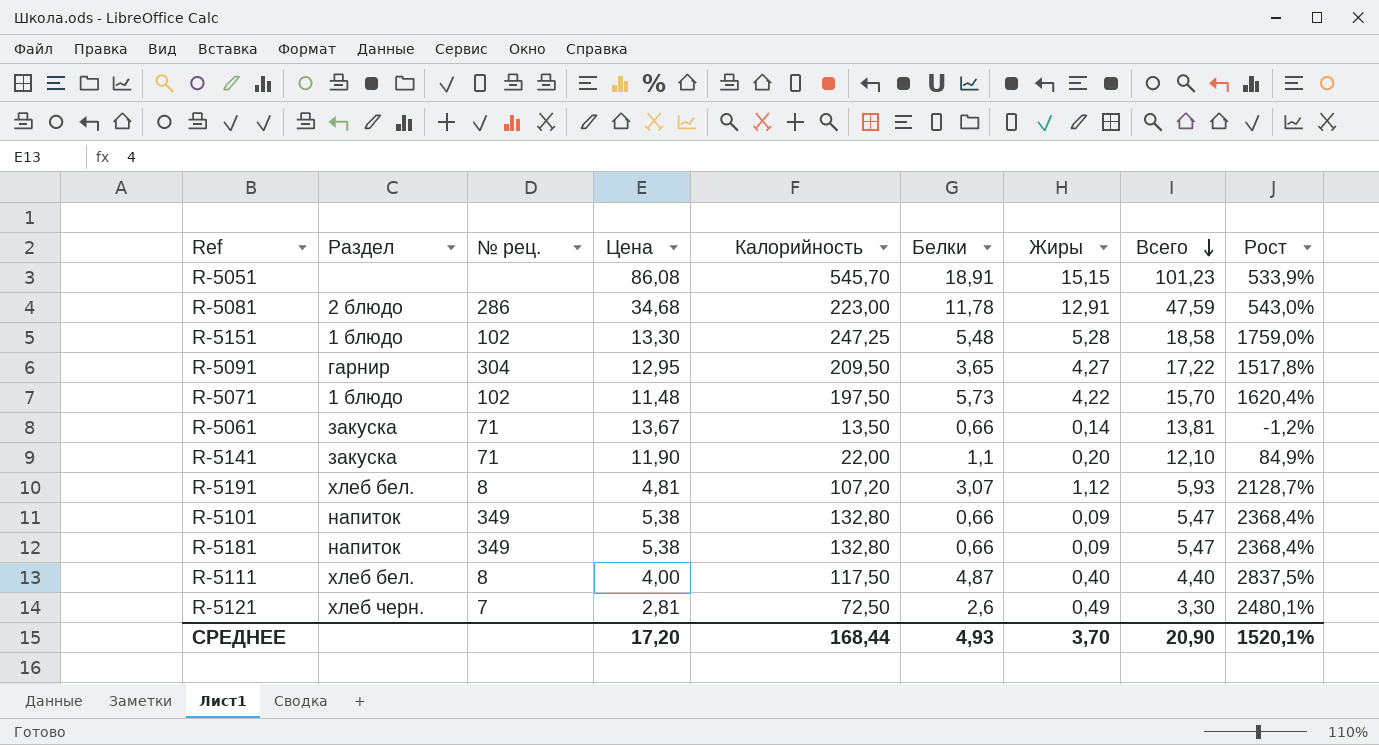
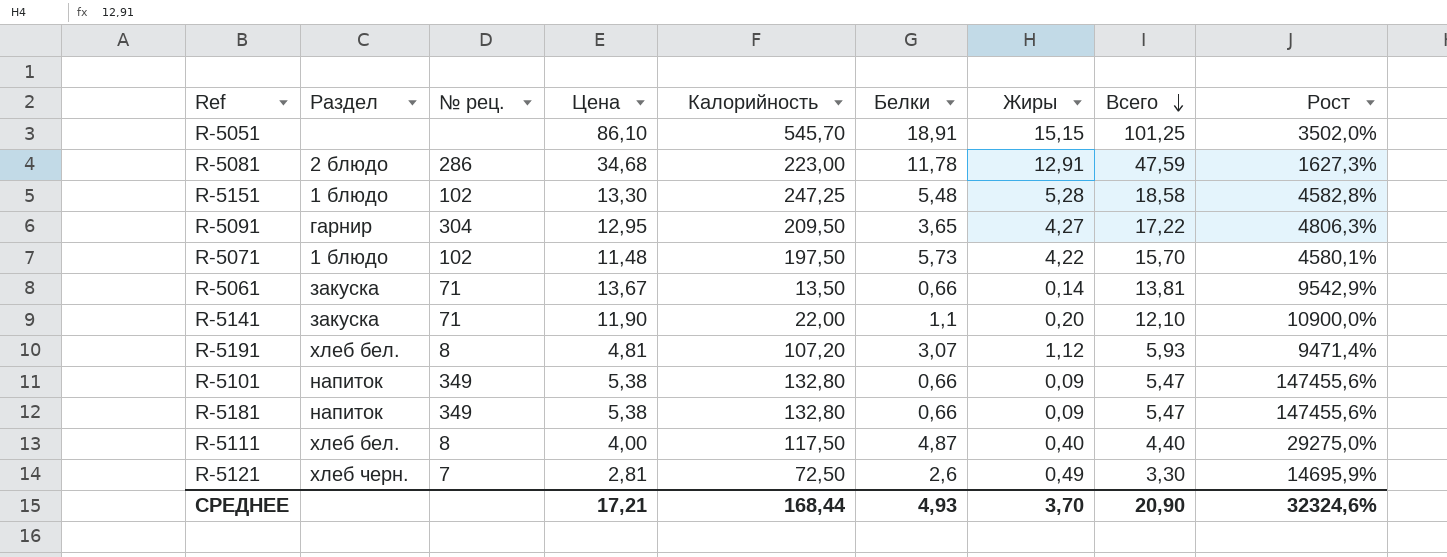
column Рост | formula: ([Калорийность] - [Цена]) / [Цена] -> ([Калорийность] - [Жиры]) / [Жиры]
R-5051 | Цена: 86,08 -> 86,10
R-5051 | Всего: 101,23 -> 101,25
СРЕДНЕЕ | Цена: 17,20 -> 17,21
СРЕДНЕЕ | Рост: 1520,1% -> 32324,6%

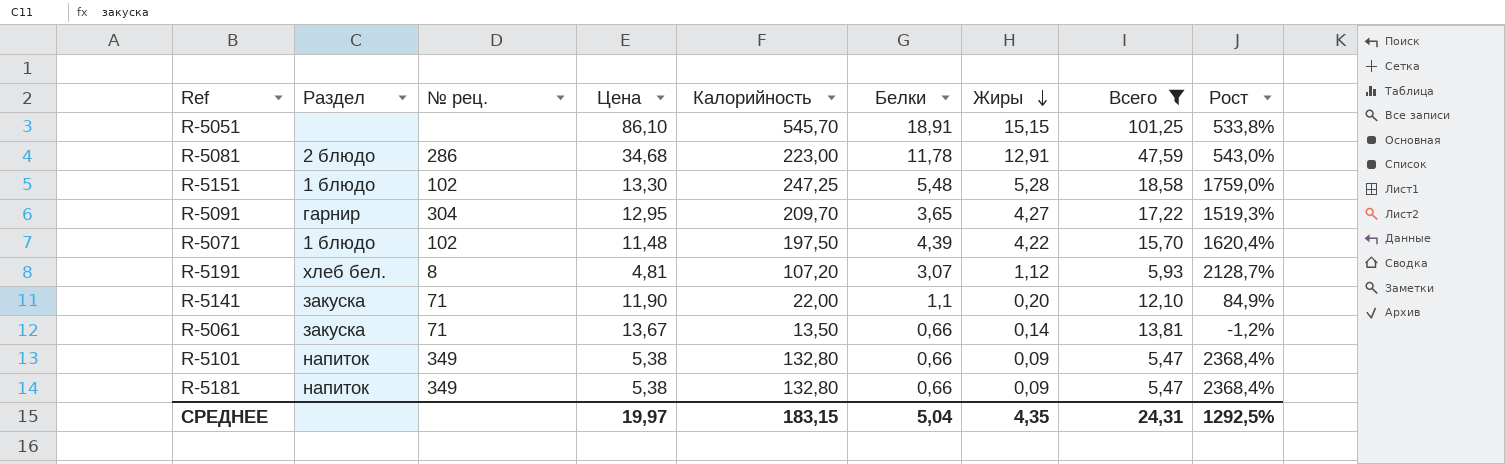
filter: none -> Всего >= 5,47
row order: Всего descending -> Жиры descending
column Рост | formula: ([Калорийность] - [Жиры]) / [Жиры] -> ([Калорийность] - [Цена]) / [Цена]
R-5091 | Калорийность: 209,50 -> 209,70
R-5071 | Белки: 5,73 -> 4,39
СРЕДНЕЕ | Цена: 17,21 -> 19,97
СРЕДНЕЕ | Калорийность: 168,44 -> 183,15
СРЕДНЕЕ | Белки: 4,93 -> 5,04
СРЕДНЕЕ | Жиры: 3,70 -> 4,35
СРЕДНЕЕ | Всего: 20,90 -> 24,31
СРЕДНЕЕ | Рост: 32324,6% -> 1292,5%

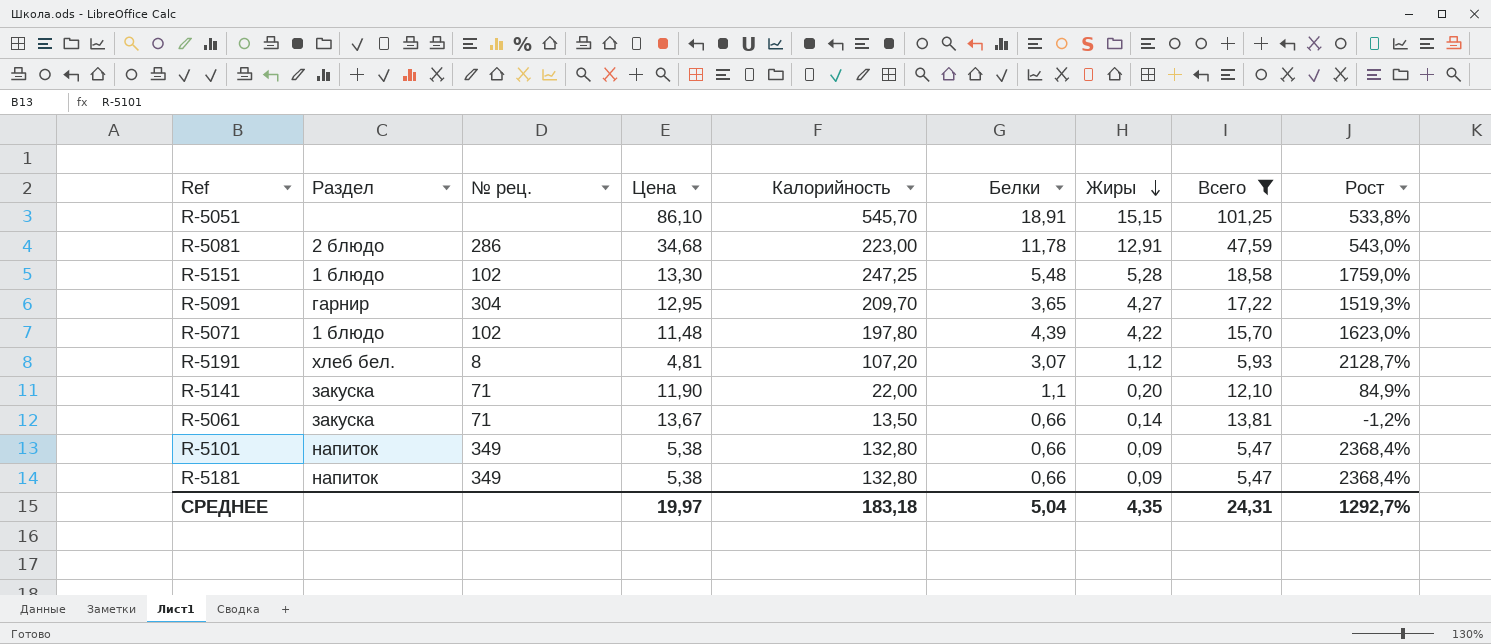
R-5071 | Калорийность: 197,50 -> 197,80
R-5071 | Рост: 1620,4% -> 1623,0%
СРЕДНЕЕ | Калорийность: 183,15 -> 183,18
СРЕДНЕЕ | Рост: 1292,5% -> 1292,7%

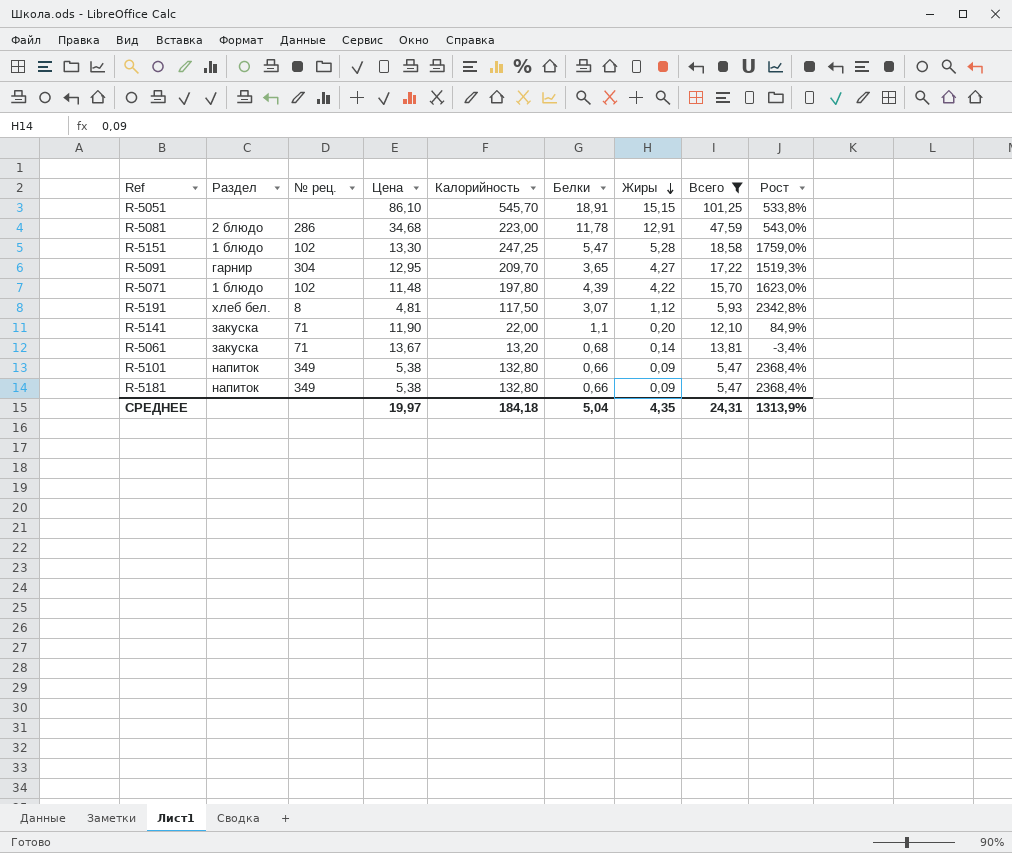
R-5151 | Белки: 5,48 -> 5,47
R-5191 | Калорийность: 107,20 -> 117,50
R-5191 | Рост: 2128,7% -> 2342,8%
R-5061 | Калорийность: 13,50 -> 13,20
R-5061 | Белки: 0,66 -> 0,68
R-5061 | Рост: -1,2% -> -3,4%
СРЕДНЕЕ | Калорийность: 183,18 -> 184,18
СРЕДНЕЕ | Рост: 1292,7% -> 1313,9%

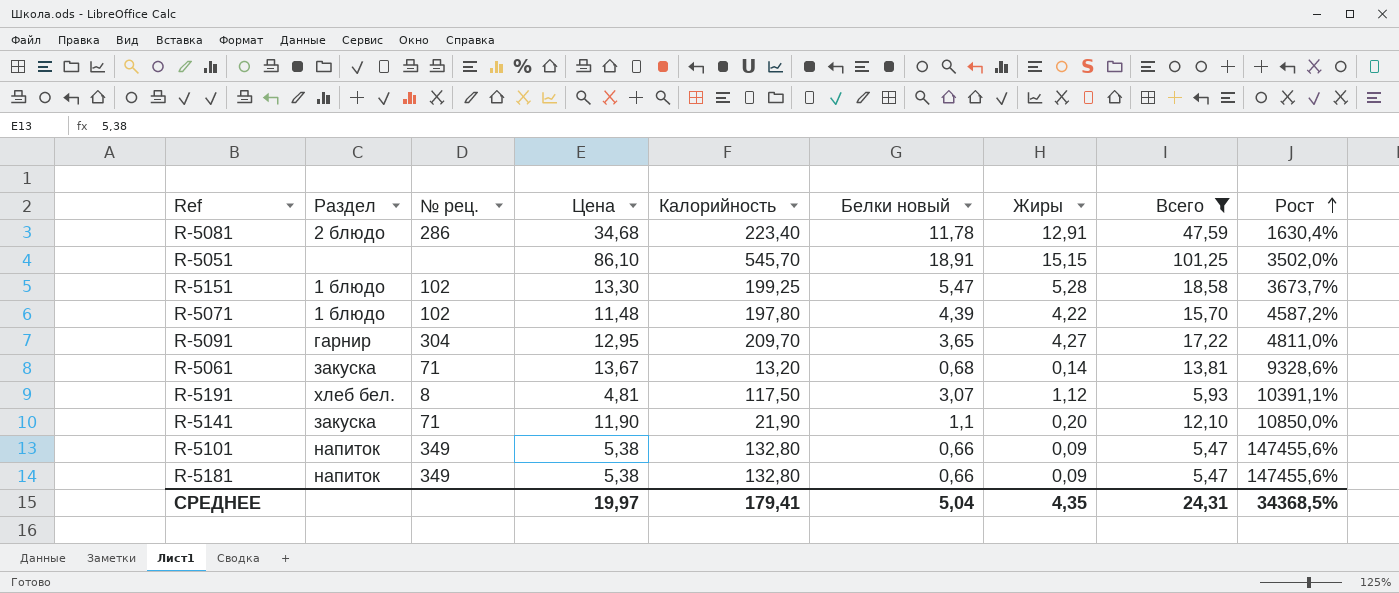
row order: Жиры descending -> Рост ascending
column name: Белки -> Белки новый
column Рост | formula: ([Калорийность] - [Цена]) / [Цена] -> ([Калорийность] - [Жиры]) / [Жиры]
R-5081 | Калорийность: 223,00 -> 223,40
R-5151 | Калорийность: 247,25 -> 199,25
R-5141 | Калорийность: 22,00 -> 21,90
СРЕДНЕЕ | Калорийность: 184,18 -> 179,41
СРЕДНЕЕ | Рост: 1313,9% -> 34368,5%

